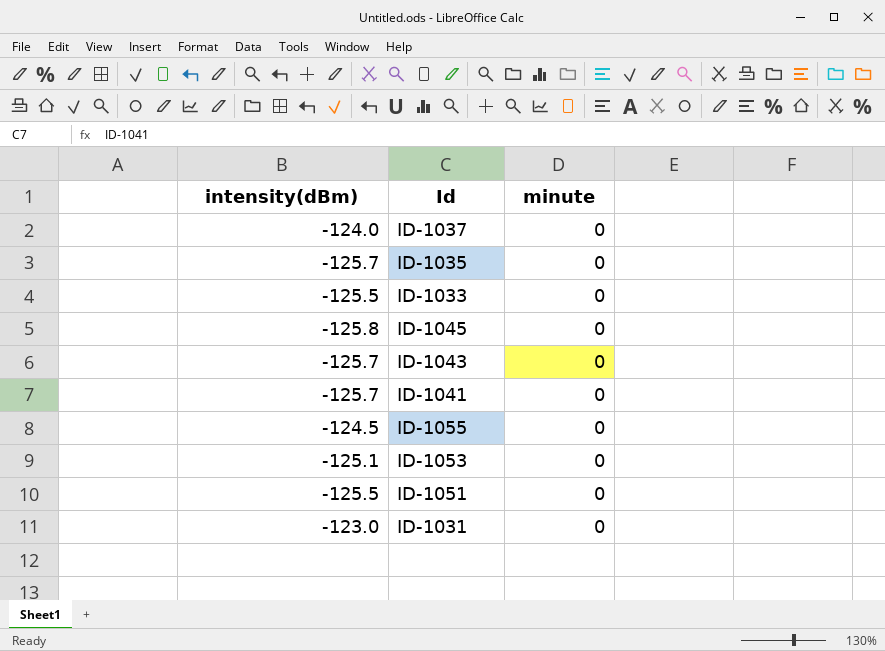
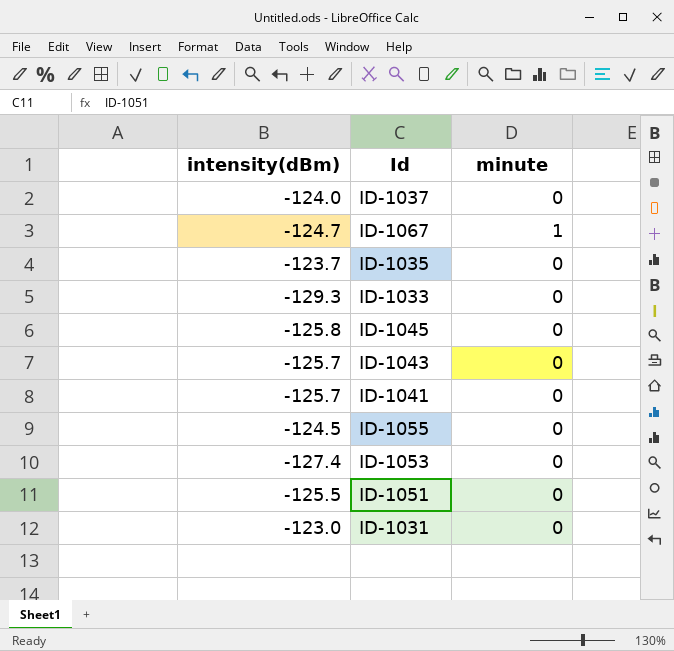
row ID-1067: none -> -124.7 | 1
ID-1035 | intensity(dBm): -125.7 -> -123.7
ID-1033 | intensity(dBm): -125.5 -> -129.3
ID-1053 | intensity(dBm): -125.1 -> -127.4

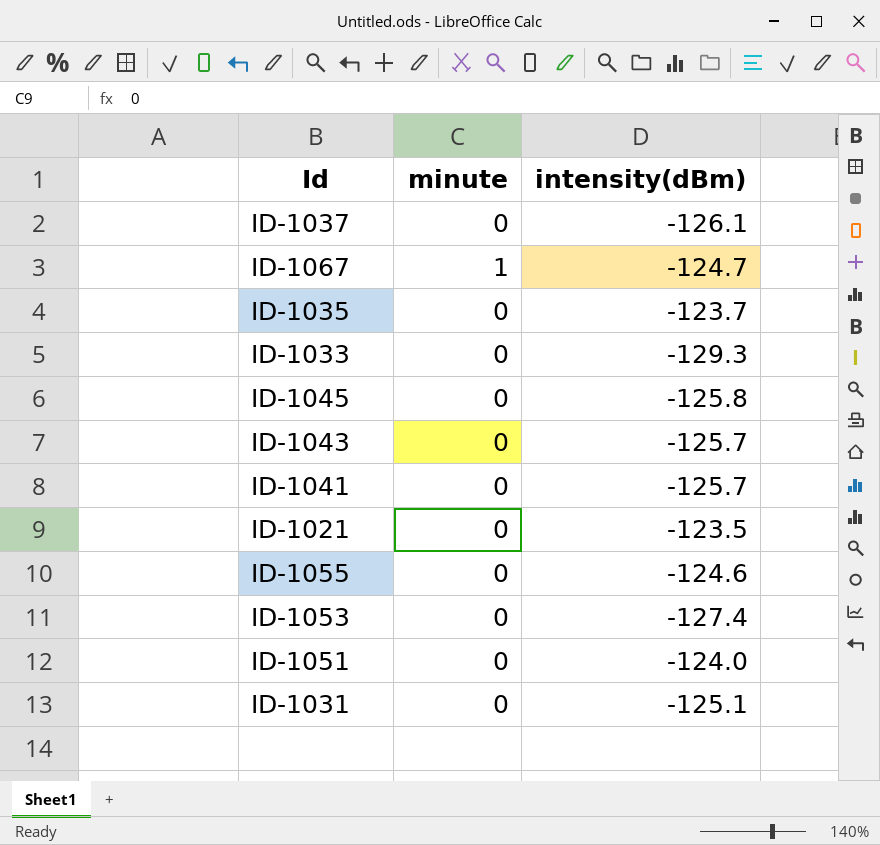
column intensity(dBm) | position: 1 -> 3
ID-1037 | intensity(dBm): -124.0 -> -126.1
row ID-1021: none -> 0 | -123.5
ID-1055 | intensity(dBm): -124.5 -> -124.6
ID-1051 | intensity(dBm): -125.5 -> -124.0
ID-1031 | intensity(dBm): -123.0 -> -125.1

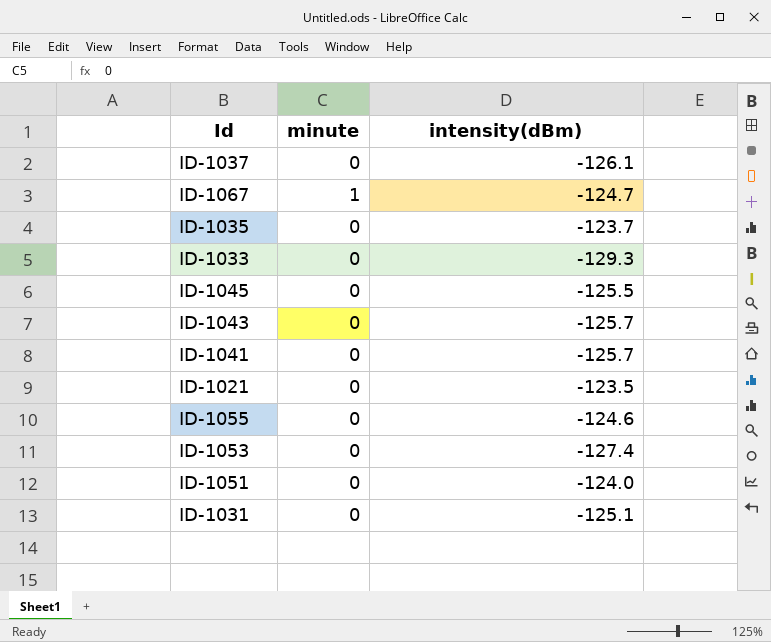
ID-1045 | intensity(dBm): -125.8 -> -125.5

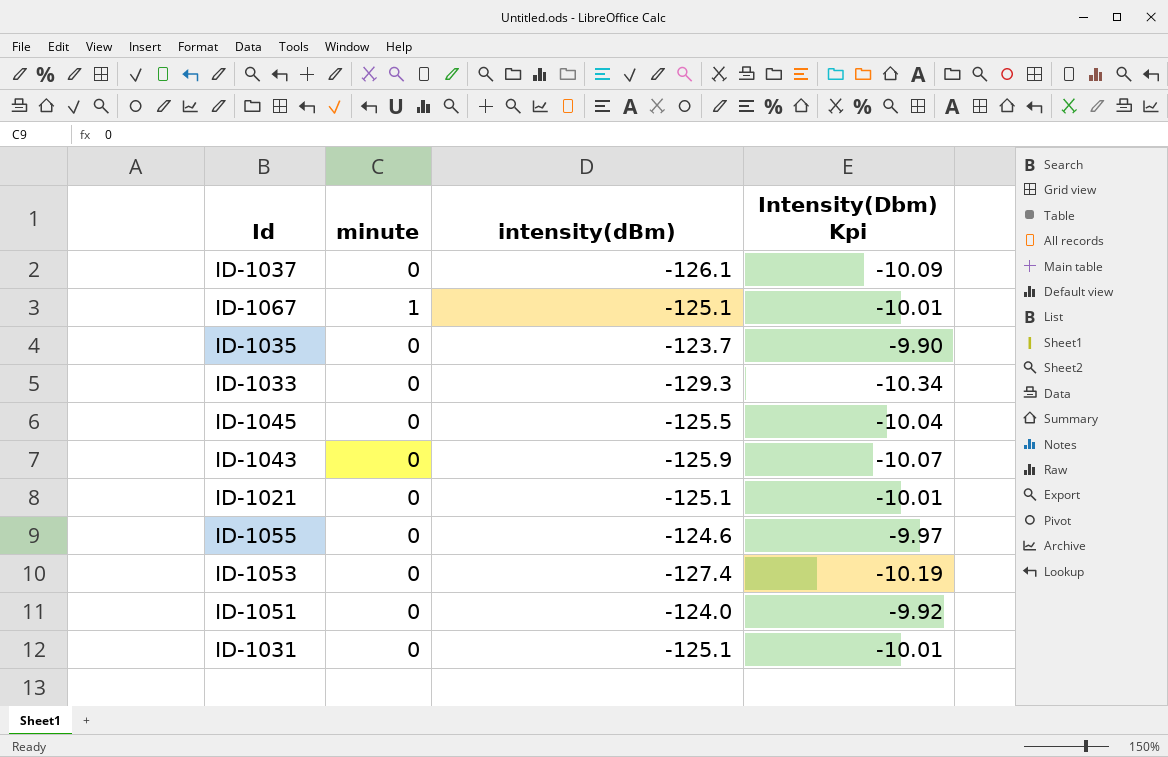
column Intensity(Dbm) Kpi | formula: none -> [intensity(dBm)] * 0.08
row ID-1041: 0 | -125.7 -> none
ID-1067 | intensity(dBm): -124.7 -> -125.1
ID-1043 | intensity(dBm): -125.7 -> -125.9
ID-1021 | intensity(dBm): -123.5 -> -125.1

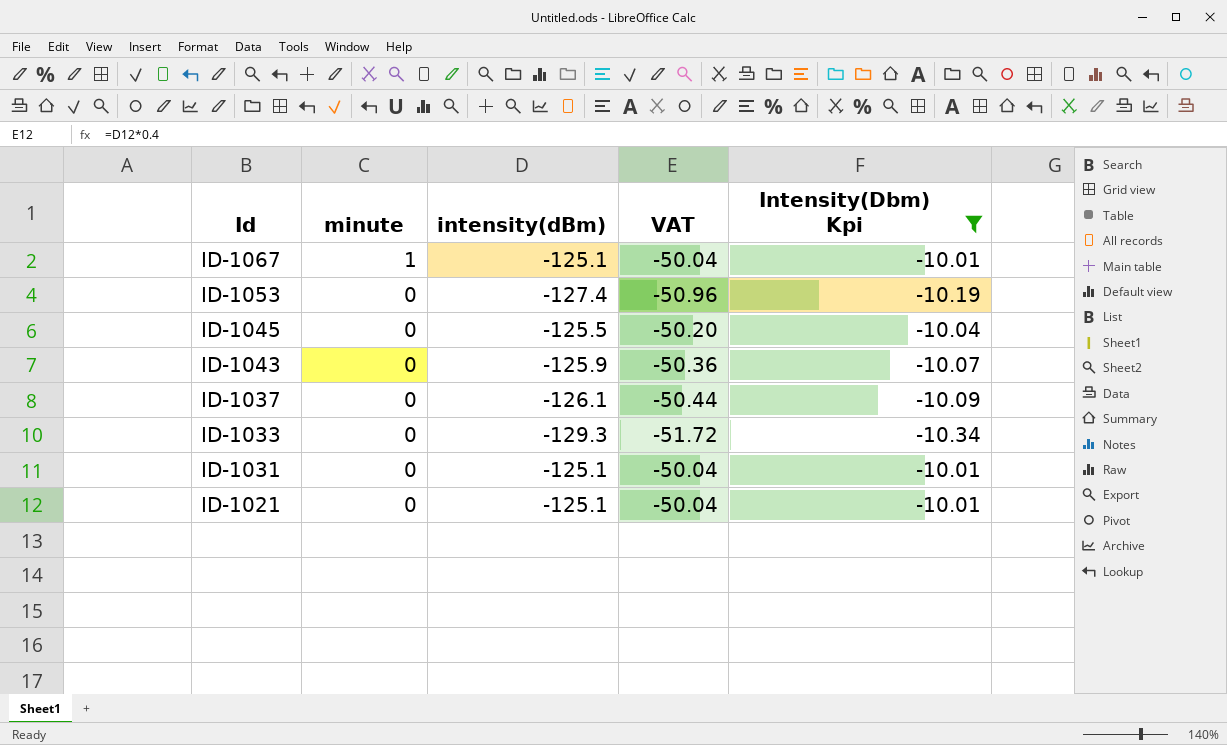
filter: none -> Intensity(Dbm) Kpi <= -10.01
row order: none -> Id descending
column VAT | formula: none -> [intensity(dBm)] * 0.4

